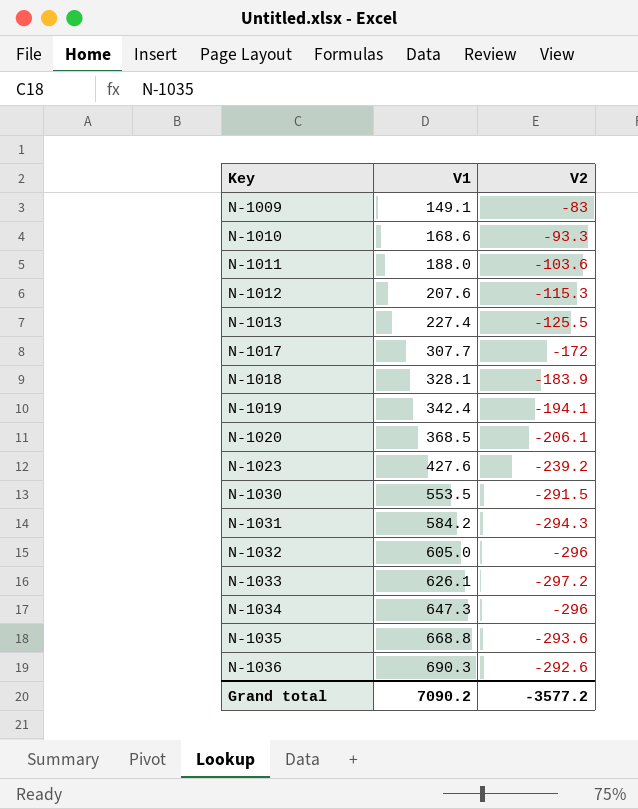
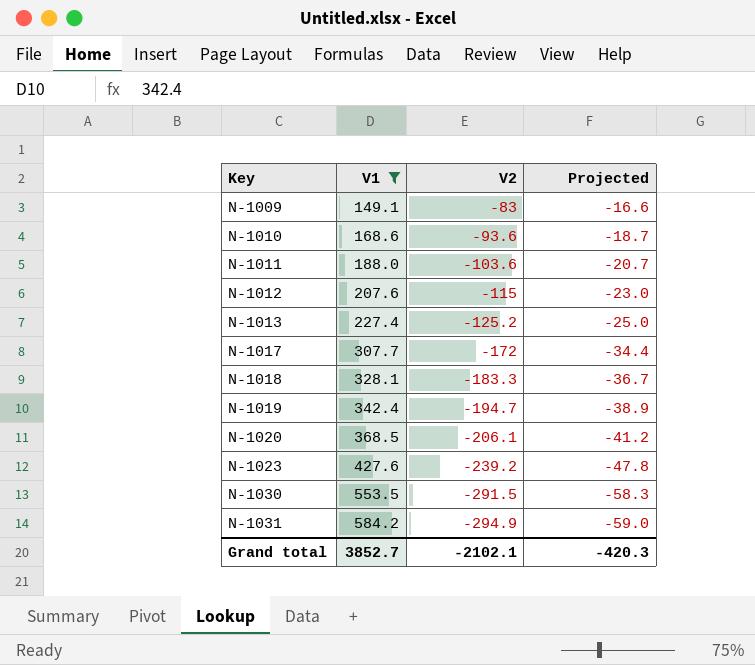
filter: none -> V1 <= 584.2
column Projected | formula: none -> [V2] * 0.2
N-1010 | V2: -93.3 -> -93.6
N-1012 | V2: -115.3 -> -115
N-1013 | V2: -125.5 -> -125.2
N-1018 | V2: -183.9 -> -183.3
N-1019 | V2: -194.1 -> -194.7
N-1031 | V2: -294.3 -> -294.9
Grand total | V1: 7090.2 -> 3852.7
Grand total | V2: -3577.2 -> -2102.1

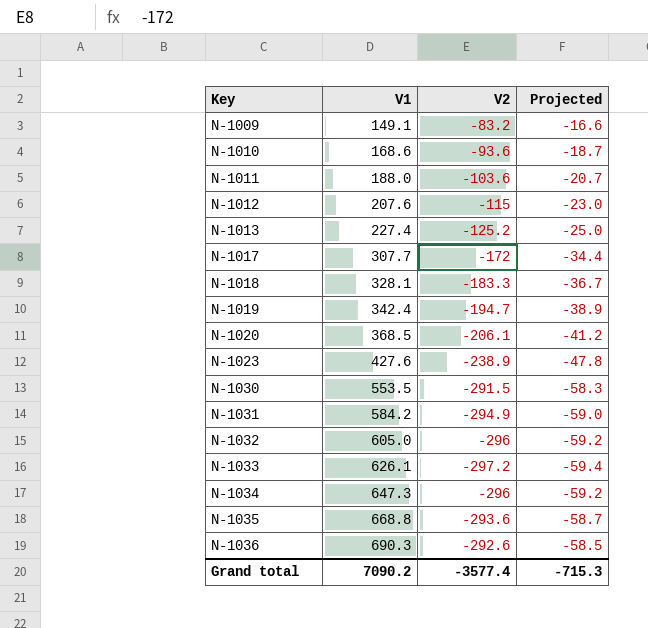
filter: V1 <= 584.2 -> none
N-1009 | V2: -83 -> -83.2
N-1023 | V2: -239.2 -> -238.9
Grand total | V1: 3852.7 -> 7090.2
Grand total | V2: -2102.1 -> -3577.4
Grand total | Projected: -420.3 -> -715.3

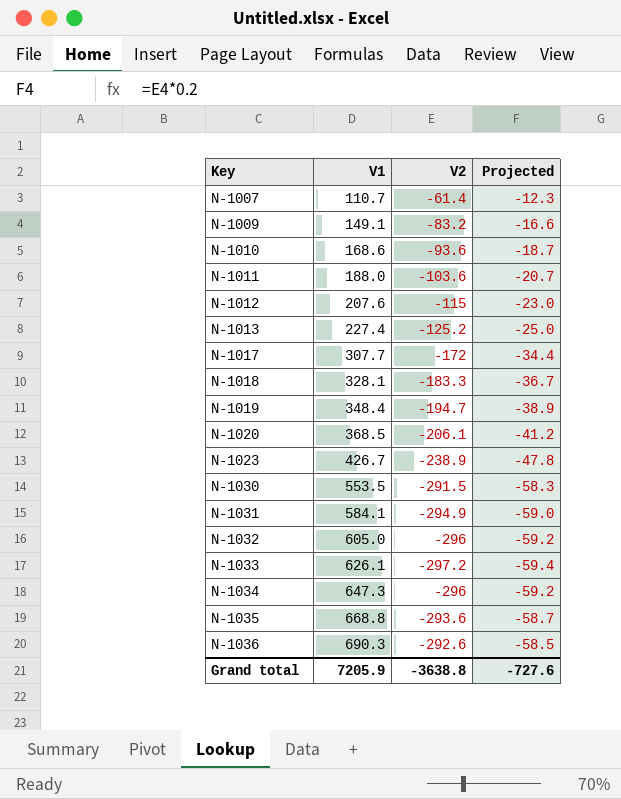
row N-1007: none -> 110.7 | -61.4 | -12.3
N-1019 | V1: 342.4 -> 348.4
N-1023 | V1: 427.6 -> 426.7
N-1031 | V1: 584.2 -> 584.1
Grand total | V1: 7090.2 -> 7205.9
Grand total | V2: -3577.4 -> -3638.8
Grand total | Projected: -715.3 -> -727.6

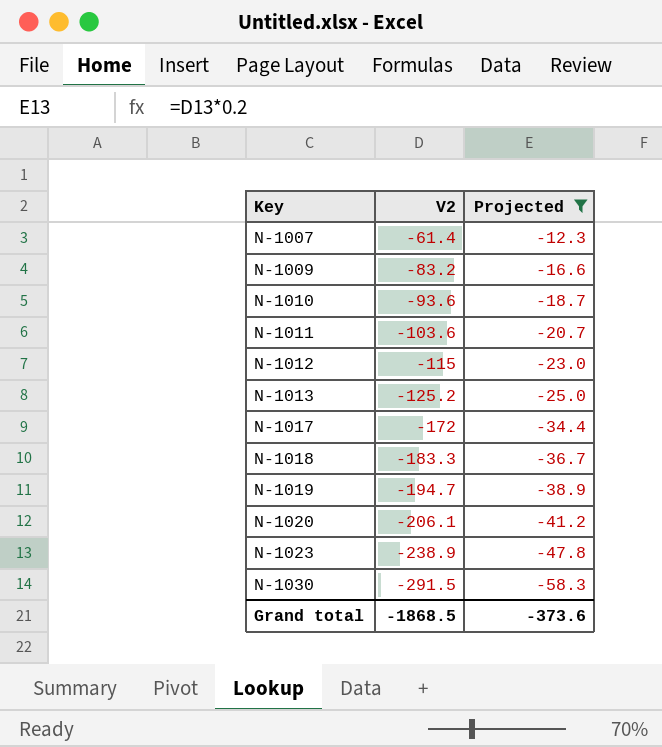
filter: none -> Projected >= -58.3
column V1 | position: 2 -> none
Grand total | V2: -3638.8 -> -1868.5
Grand total | Projected: -727.6 -> -373.6

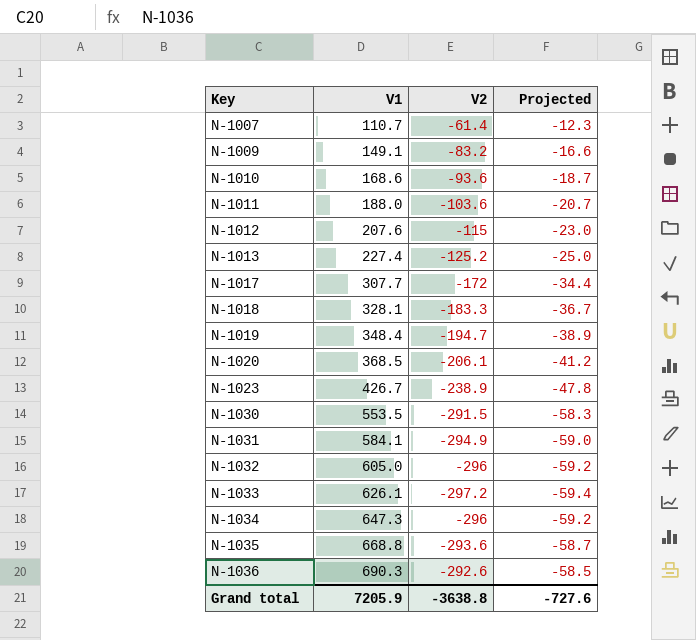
filter: Projected >= -58.3 -> none
column V1 | position: none -> 2
Grand total | V2: -1868.5 -> -3638.8
Grand total | Projected: -373.6 -> -727.6

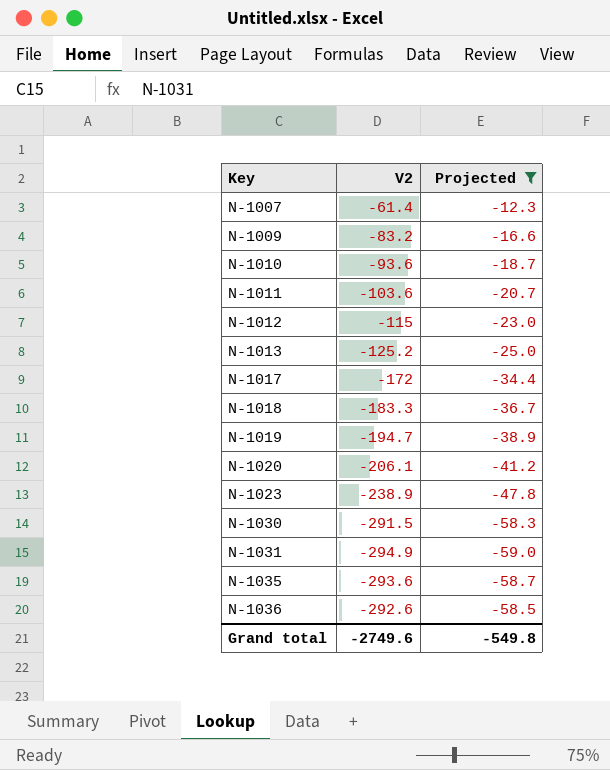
filter: none -> Projected >= -59.0
column V1 | position: 2 -> none
Grand total | V2: -3638.8 -> -2749.6
Grand total | Projected: -727.6 -> -549.8

